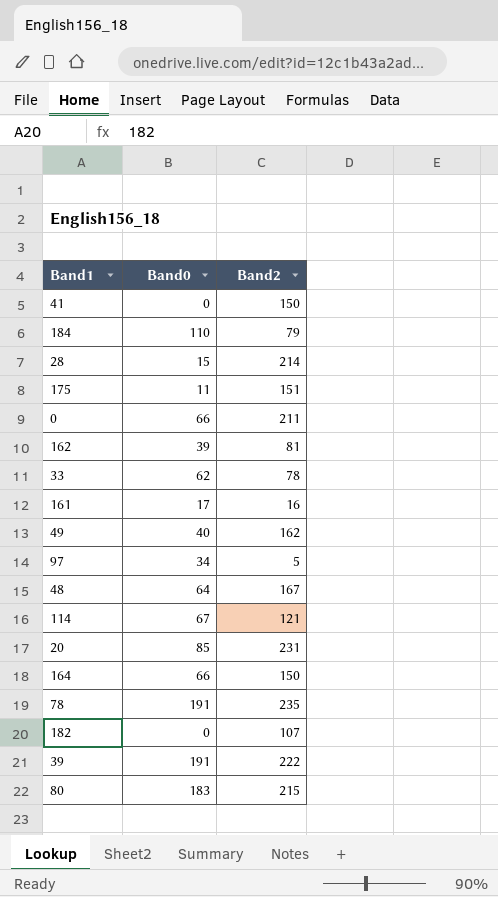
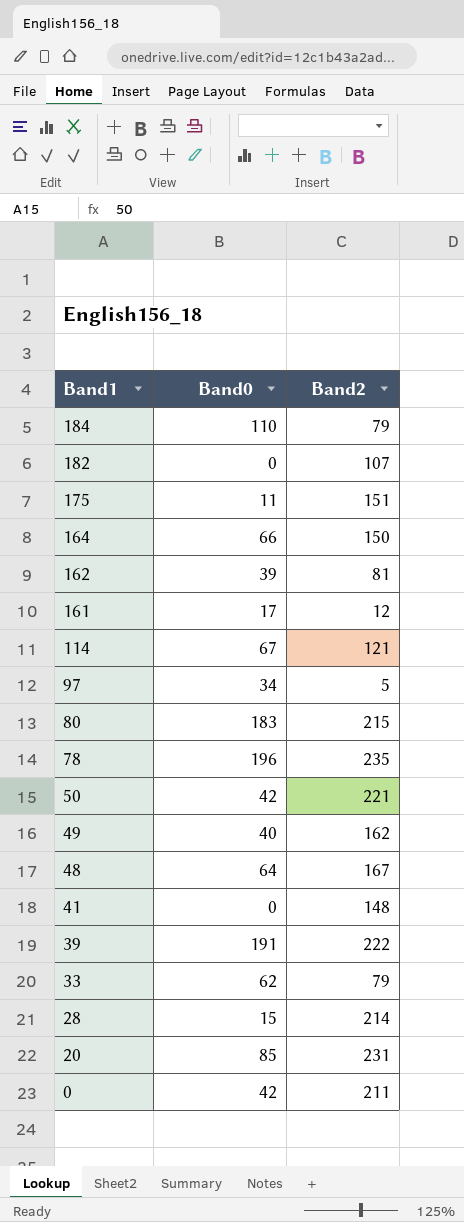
row order: none -> Band1 descending
161 | Band2: 16 -> 12
78 | Band0: 191 -> 196
row 50: none -> 42 | 221
41 | Band2: 150 -> 148
33 | Band2: 78 -> 79
0 | Band0: 66 -> 42

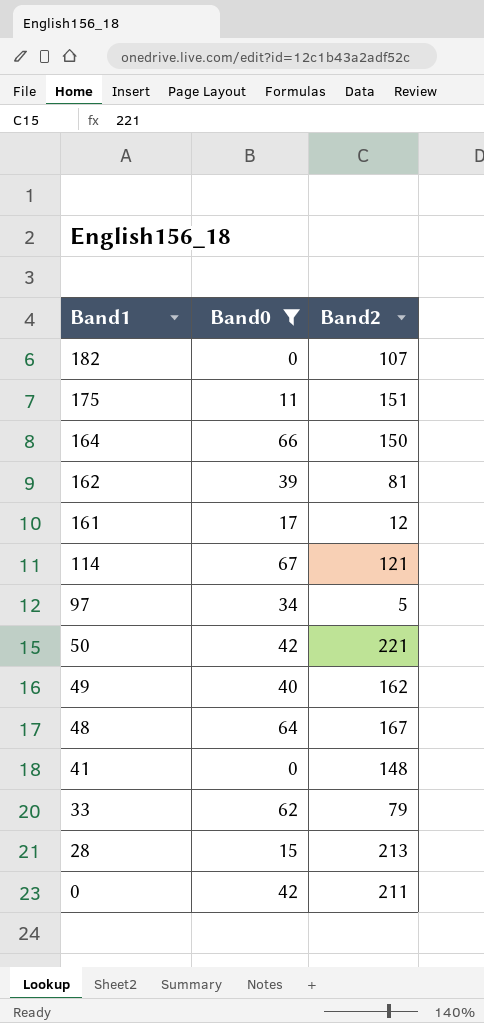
filter: none -> Band0 <= 67
28 | Band2: 214 -> 213

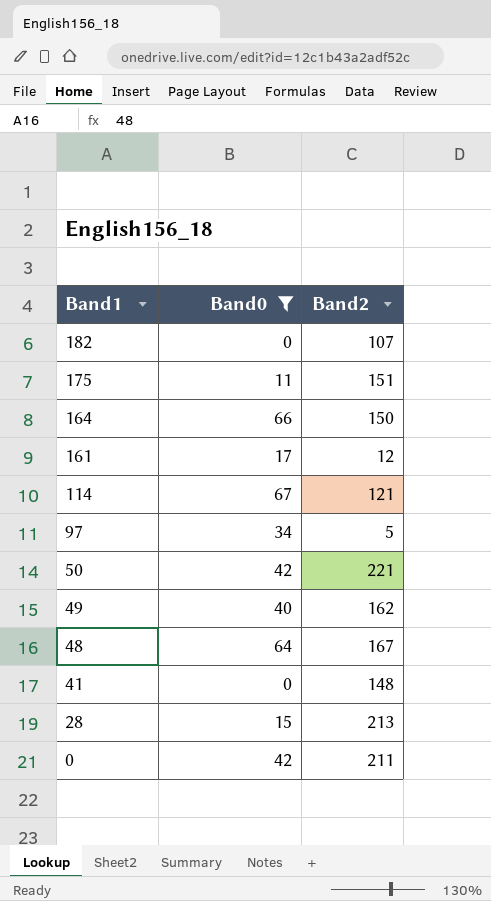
row 162: 39 | 81 -> none
row 33: 62 | 79 -> none

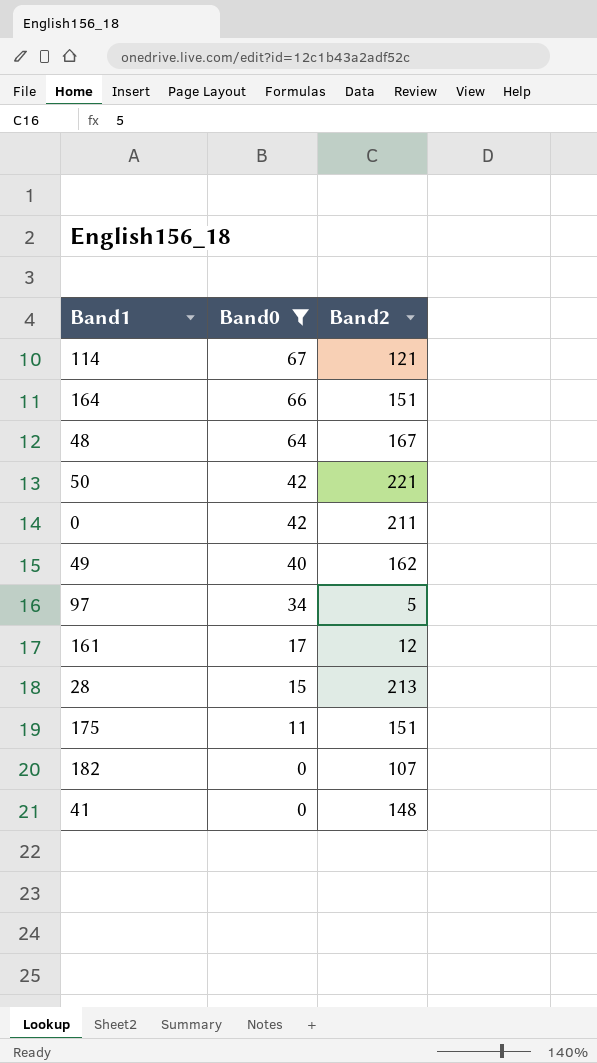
row order: Band1 descending -> Band0 descending
164 | Band2: 150 -> 151

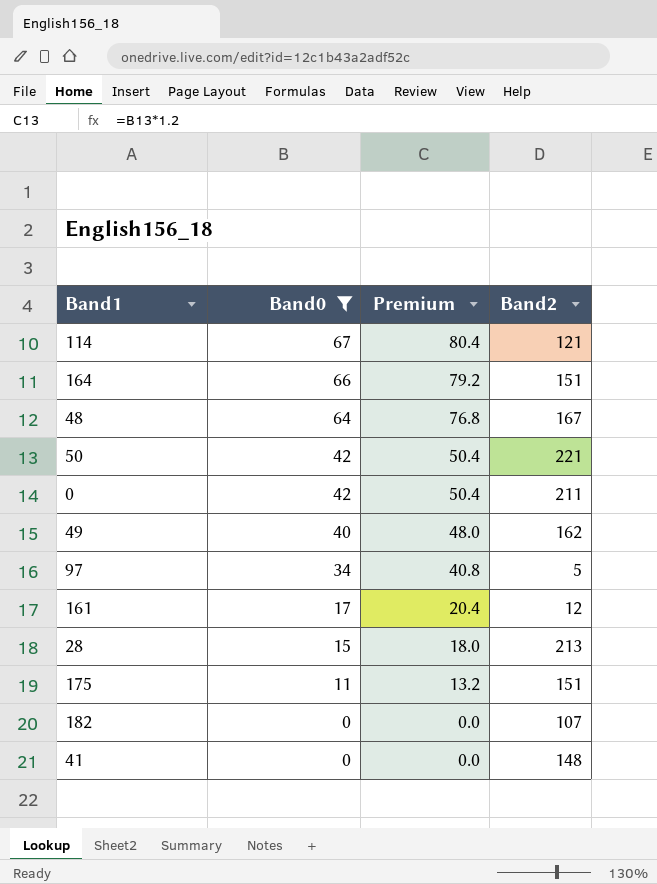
column Premium | formula: none -> [Band0] * 1.2

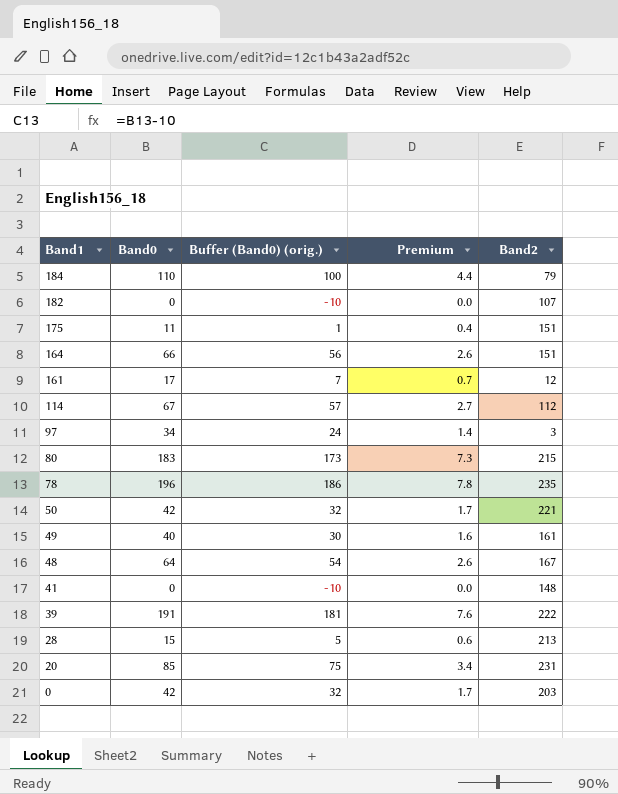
filter: Band0 <= 67 -> none
row order: Band0 descending -> Band1 descending
column Buffer (Band0) (orig.) | formula: none -> [Band0] - 10
column Premium | formula: [Band0] * 1.2 -> [Band0] * 0.04
114 | Band2: 121 -> 112
97 | Band2: 5 -> 3
49 | Band2: 162 -> 161
0 | Band2: 211 -> 203

